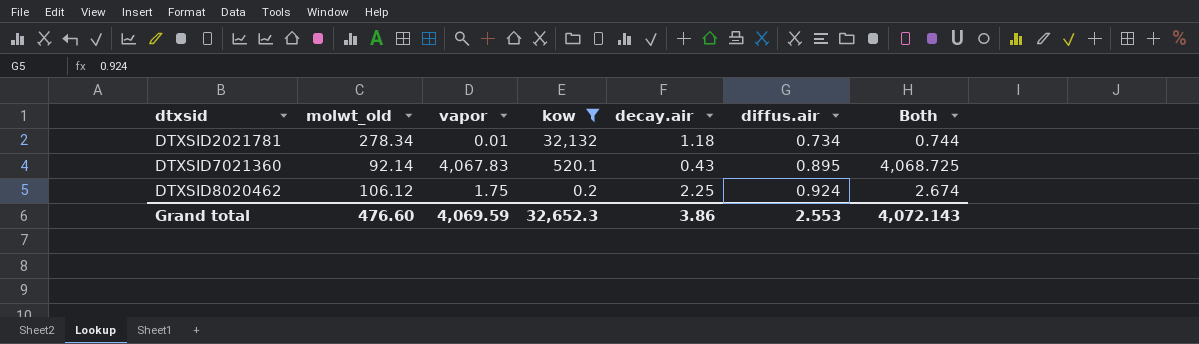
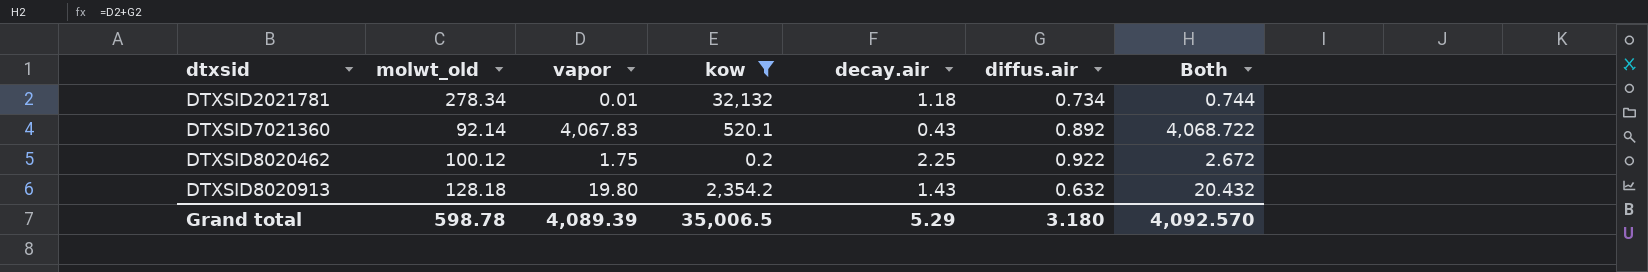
DTXSID7021360 | diffus.air: 0.895 -> 0.892
DTXSID7021360 | Both: 4,068.725 -> 4,068.722
DTXSID8020462 | molwt_old: 106.12 -> 100.12
DTXSID8020462 | diffus.air: 0.924 -> 0.922
DTXSID8020462 | Both: 2.674 -> 2.672
row DTXSID8020913: none -> 128.18 | 19.80 | 2,354.2 | 1.43 | 0.632 | 20.432
Grand total | molwt_old: 476.60 -> 598.78
Grand total | vapor: 4,069.59 -> 4,089.39
Grand total | kow: 32,652.3 -> 35,006.5
Grand total | decay.air: 3.86 -> 5.29
Grand total | diffus.air: 2.553 -> 3.180
Grand total | Both: 4,072.143 -> 4,092.570

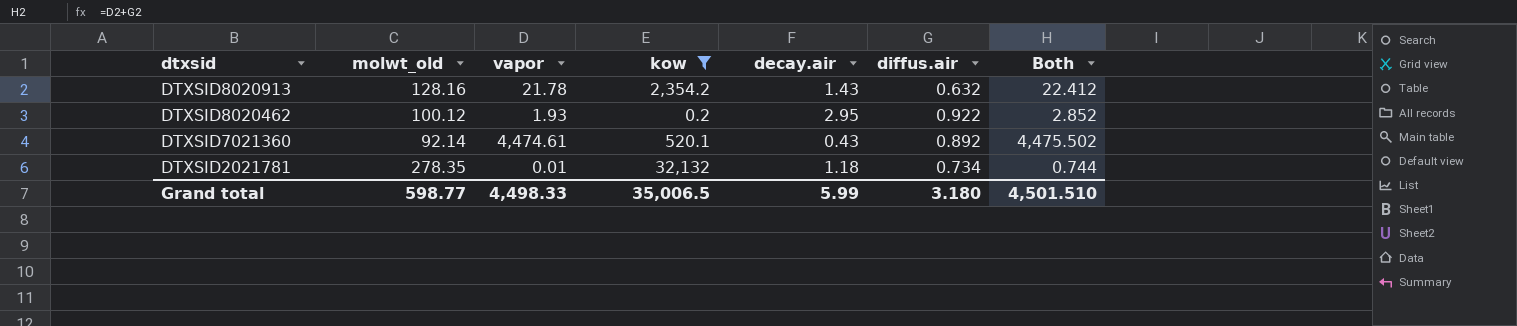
row order: dtxsid ascending -> dtxsid descending
DTXSID8020913 | molwt_old: 128.18 -> 128.16
DTXSID8020913 | vapor: 19.80 -> 21.78
DTXSID8020913 | Both: 20.432 -> 22.412
DTXSID8020462 | vapor: 1.75 -> 1.93
DTXSID8020462 | decay.air: 2.25 -> 2.95
DTXSID8020462 | Both: 2.672 -> 2.852
DTXSID7021360 | vapor: 4,067.83 -> 4,474.61
DTXSID7021360 | Both: 4,068.722 -> 4,475.502
DTXSID2021781 | molwt_old: 278.34 -> 278.35
Grand total | molwt_old: 598.78 -> 598.77
Grand total | vapor: 4,089.39 -> 4,498.33
Grand total | decay.air: 5.29 -> 5.99
Grand total | Both: 4,092.570 -> 4,501.510

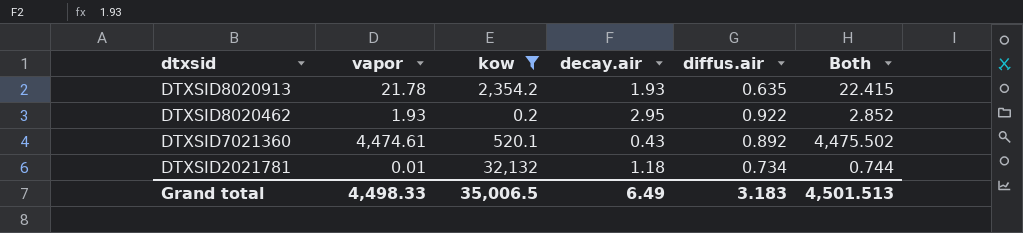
column molwt_old | position: 2 -> none
DTXSID8020913 | decay.air: 1.43 -> 1.93
DTXSID8020913 | diffus.air: 0.632 -> 0.635
DTXSID8020913 | Both: 22.412 -> 22.415
Grand total | decay.air: 5.99 -> 6.49
Grand total | diffus.air: 3.180 -> 3.183
Grand total | Both: 4,501.510 -> 4,501.513

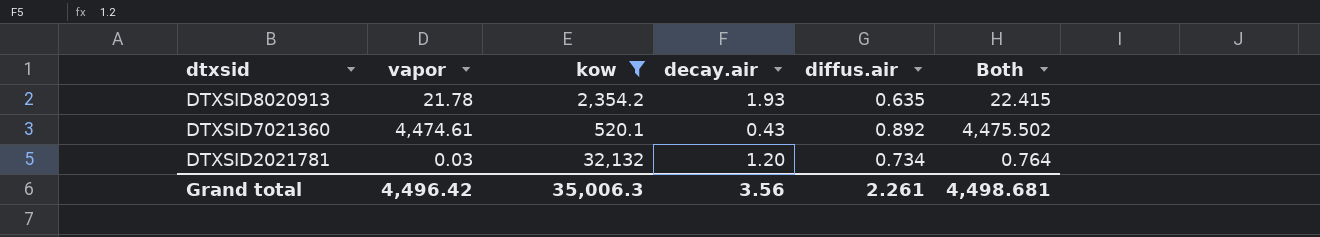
row DTXSID8020462: 1.93 | 0.2 | 2.95 | 0.922 | 2.852 -> none
DTXSID2021781 | vapor: 0.01 -> 0.03
DTXSID2021781 | decay.air: 1.18 -> 1.20
DTXSID2021781 | Both: 0.744 -> 0.764
Grand total | vapor: 4,498.33 -> 4,496.42
Grand total | kow: 35,006.5 -> 35,006.3
Grand total | decay.air: 6.49 -> 3.56
Grand total | diffus.air: 3.183 -> 2.261
Grand total | Both: 4,501.513 -> 4,498.681

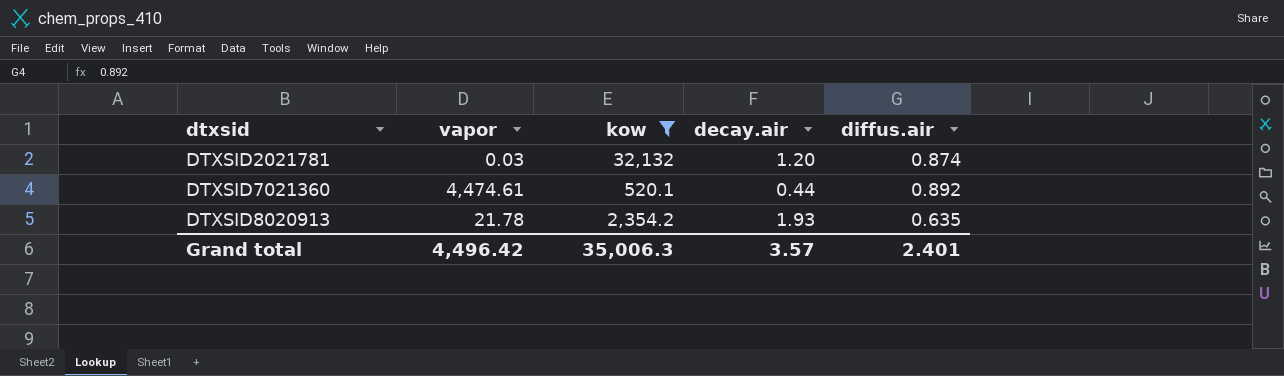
row order: dtxsid descending -> dtxsid ascending
column Both | formula: [vapor] + [diffus.air] -> none
DTXSID2021781 | diffus.air: 0.734 -> 0.874
DTXSID7021360 | decay.air: 0.43 -> 0.44
Grand total | decay.air: 3.56 -> 3.57
Grand total | diffus.air: 2.261 -> 2.401

